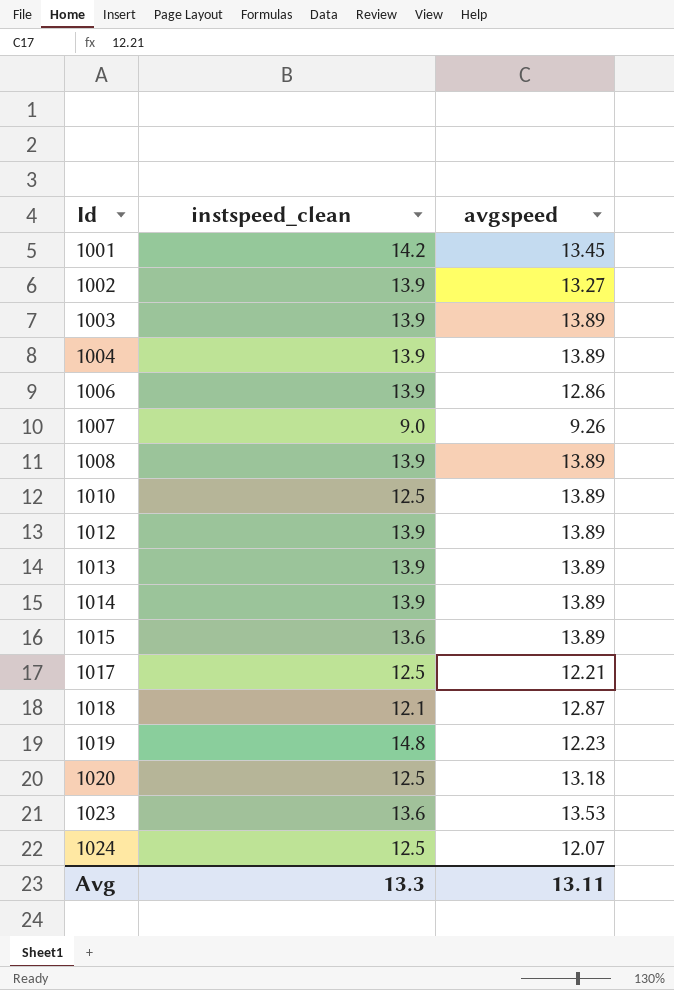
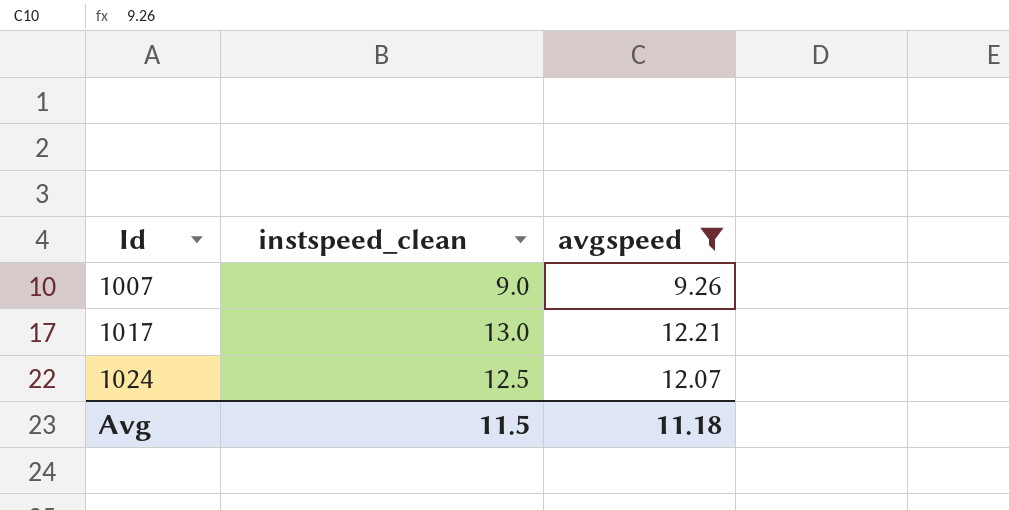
filter: none -> avgspeed <= 12.21
1017 | instspeed_clean: 12.5 -> 13.0
Avg | instspeed_clean: 13.3 -> 11.5
Avg | avgspeed: 13.11 -> 11.18

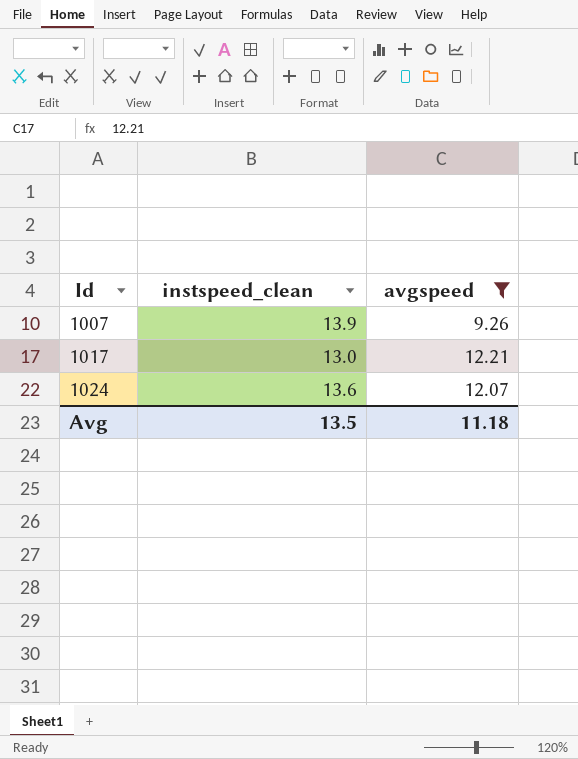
1007 | instspeed_clean: 9.0 -> 13.9
1024 | instspeed_clean: 12.5 -> 13.6
Avg | instspeed_clean: 11.5 -> 13.5

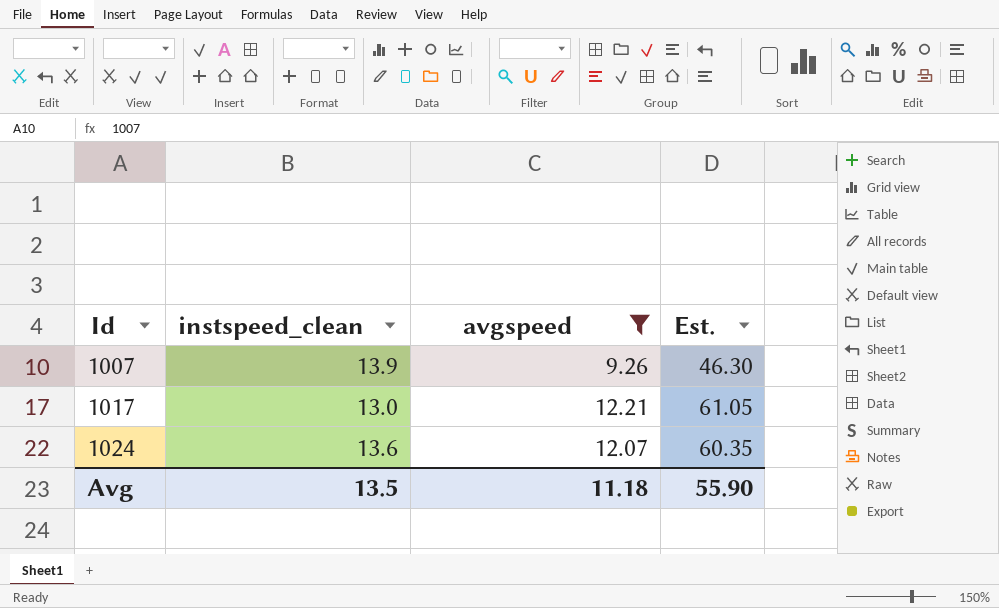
column Est. | formula: none -> [avgspeed] * 5

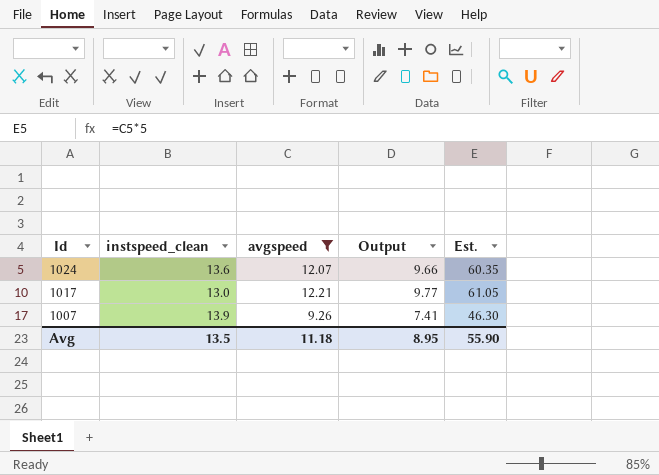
row order: Id ascending -> Id descending
column Output | formula: none -> [avgspeed] * 0.8

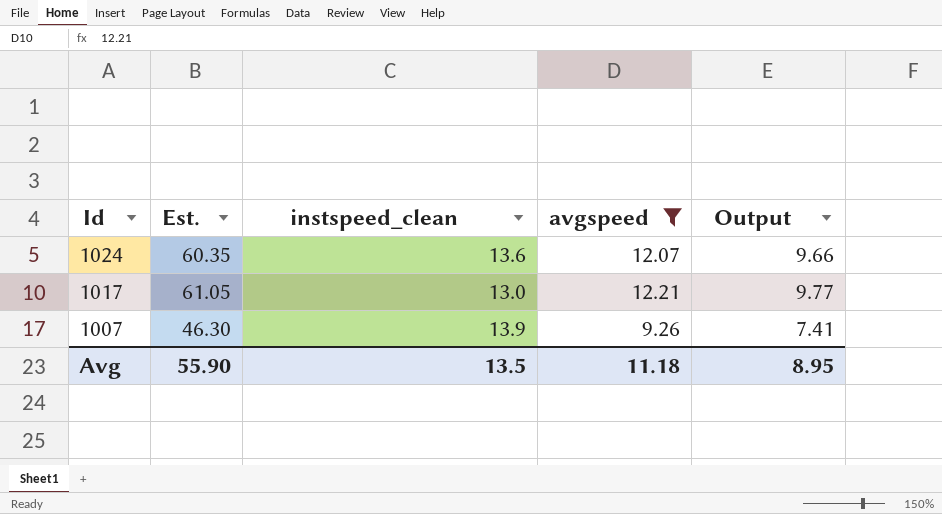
column Est. | position: 5 -> 2

